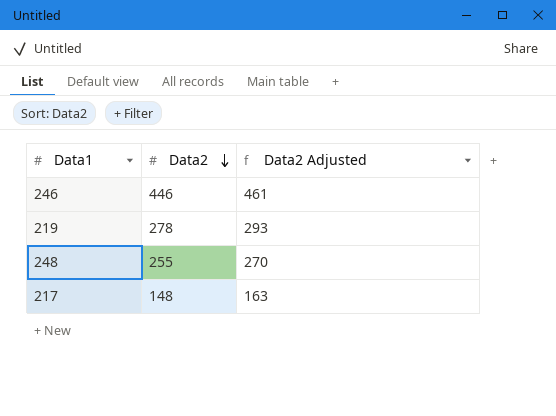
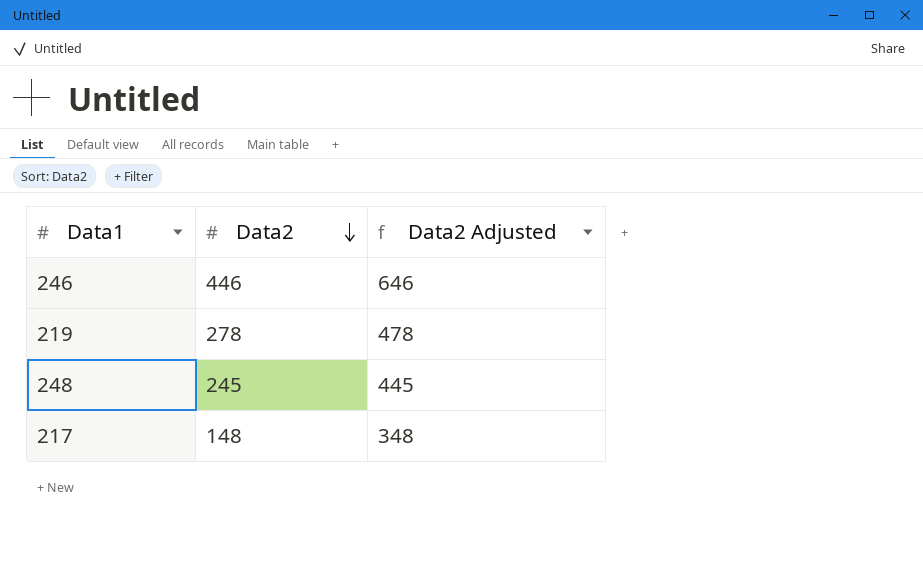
column Data2 Adjusted | formula: [Data2] + 15 -> [Data2] + 200
248 | Data2: 255 -> 245

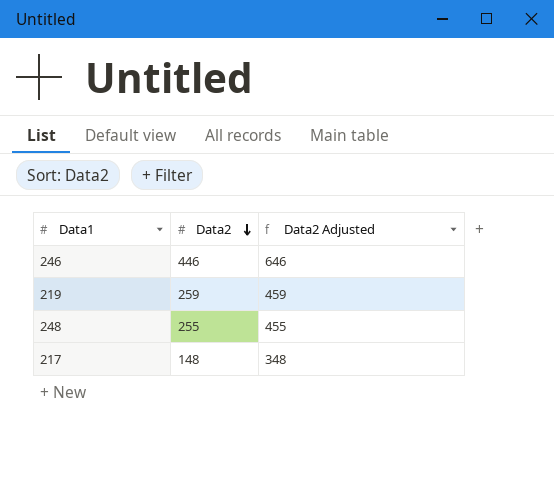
219 | Data2: 278 -> 259
219 | Data2 Adjusted: 478 -> 459
248 | Data2: 245 -> 255
248 | Data2 Adjusted: 445 -> 455

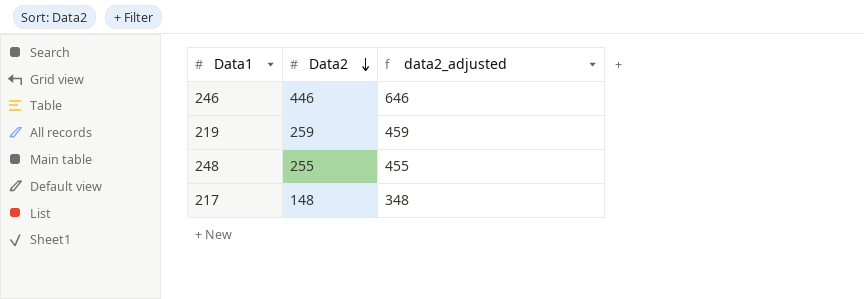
column name: Data2 Adjusted -> data2_adjusted

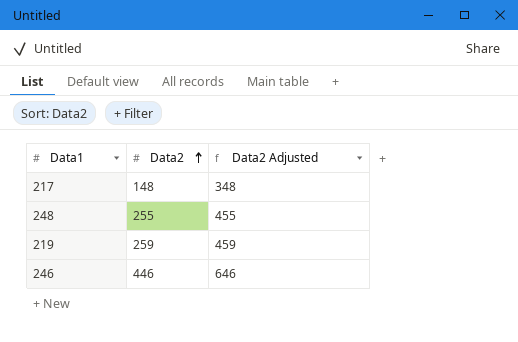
row order: Data2 descending -> Data2 ascending
column name: data2_adjusted -> Data2 Adjusted

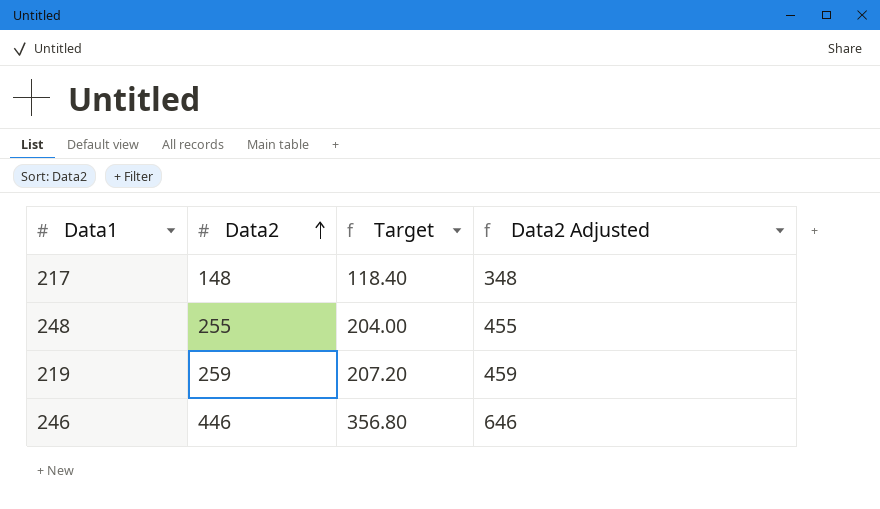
column Target | formula: none -> [Data2] * 0.8

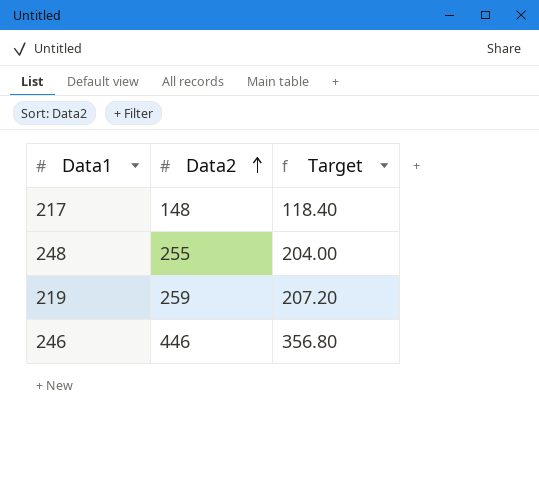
column Data2 Adjusted | formula: [Data2] + 200 -> none

